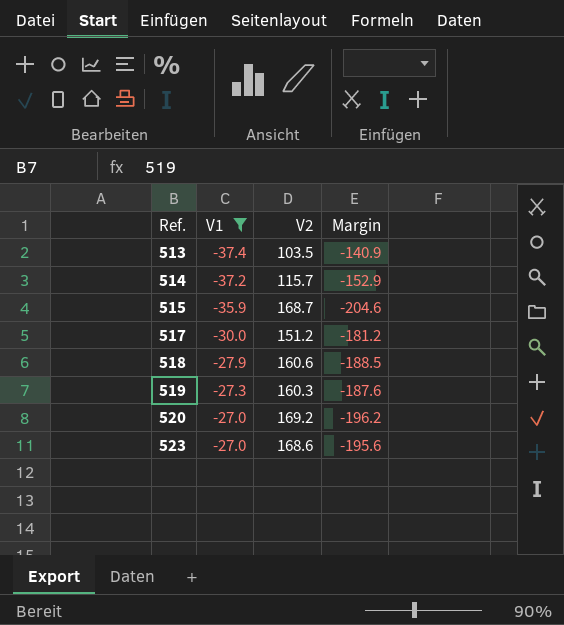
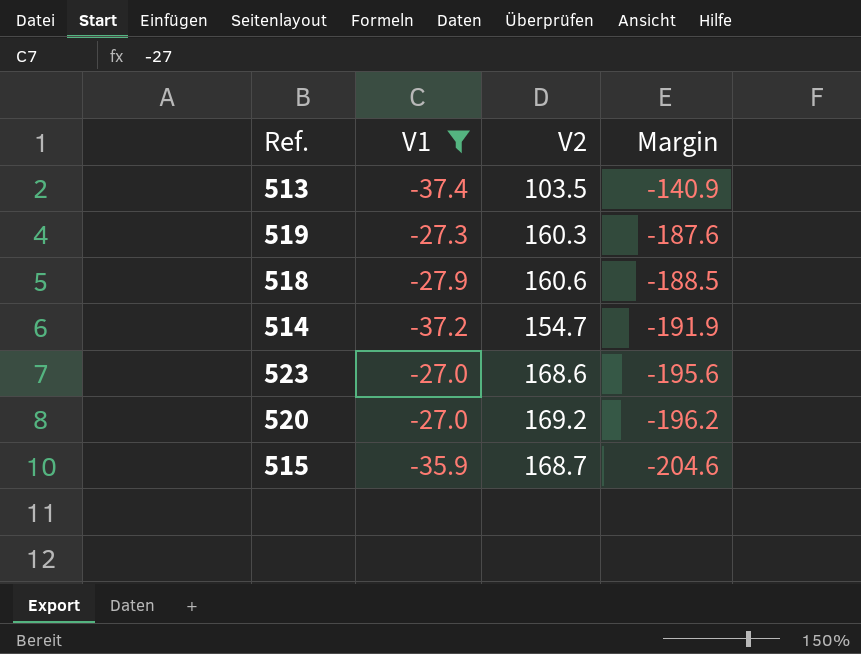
row order: Ref. ascending -> Margin descending
row 517: -30.0 | 151.2 | -181.2 -> none
514 | V2: 115.7 -> 154.7
514 | Margin: -152.9 -> -191.9

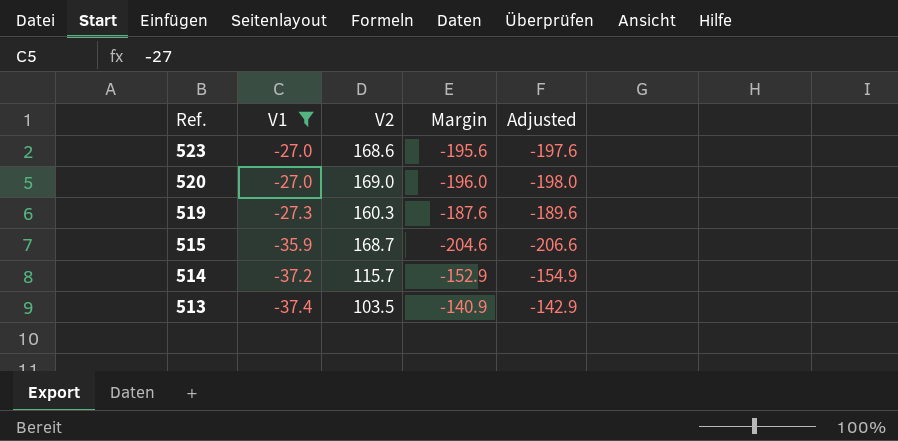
row order: Margin descending -> Ref. descending
column Adjusted | formula: none -> [Margin] - 2
row 518: -27.9 | 160.6 | -188.5 -> none
520 | V2: 169.2 -> 169.0
520 | Margin: -196.2 -> -196.0
514 | V2: 154.7 -> 115.7
514 | Margin: -191.9 -> -152.9

